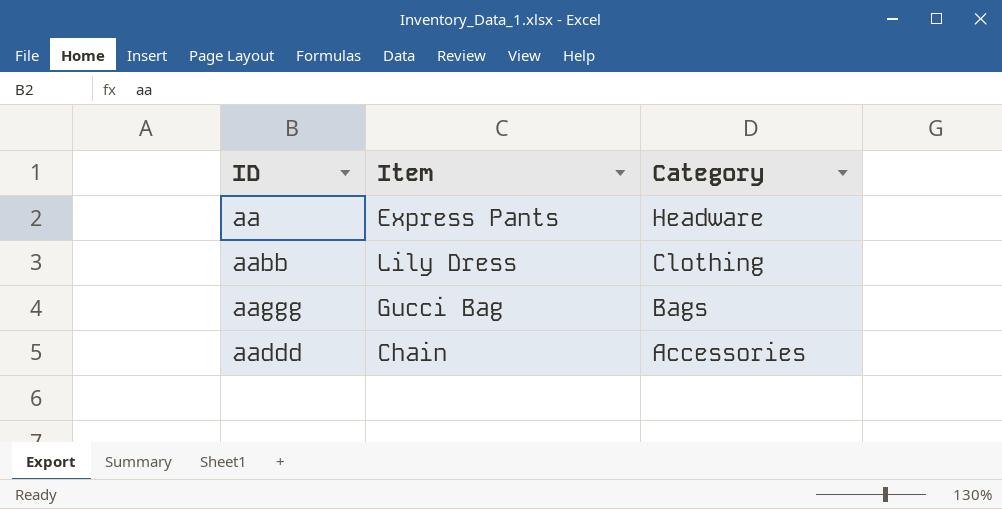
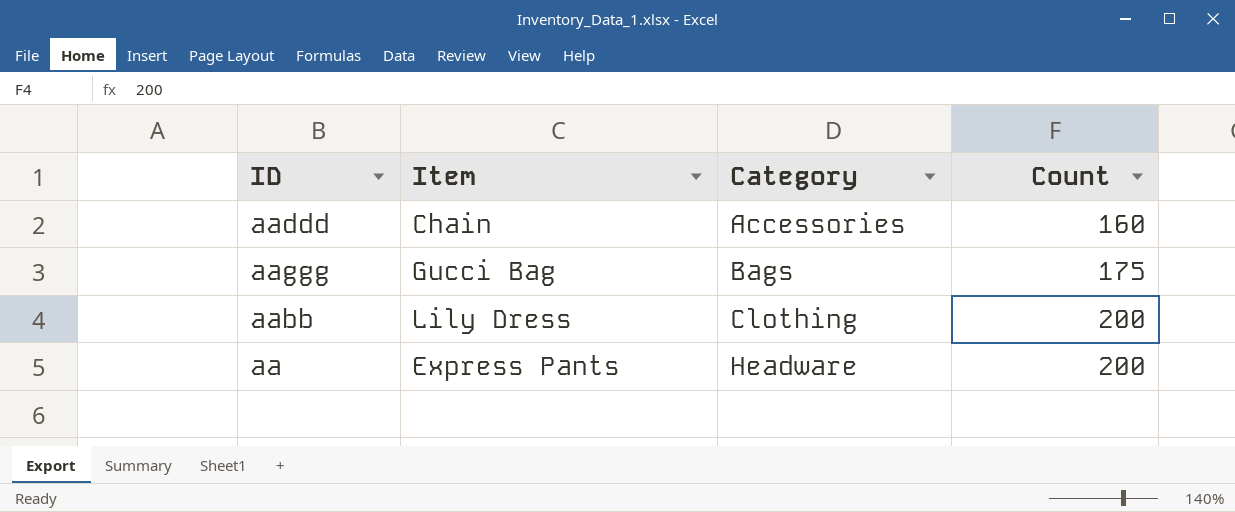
row order: Category descending -> Category ascending
column Count | position: none -> 4

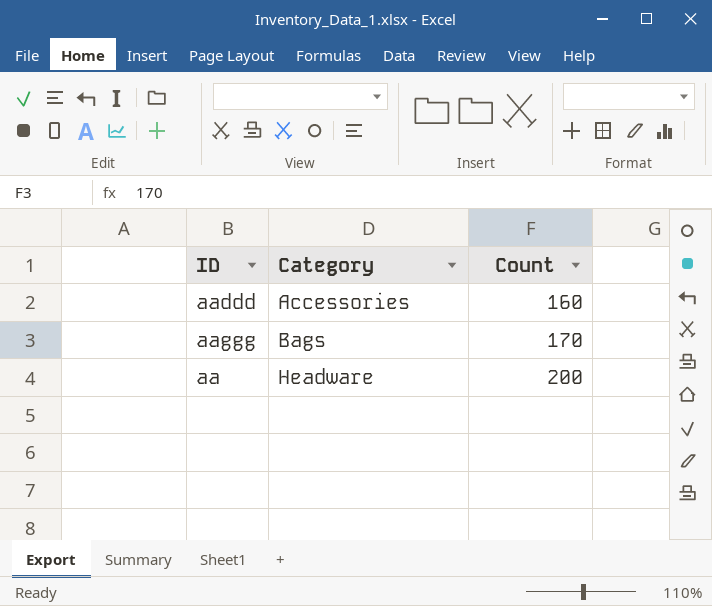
column Item | position: 2 -> none
row aabb: Lily Dress | Clothing | 200 -> none
aaggg | Count: 175 -> 170

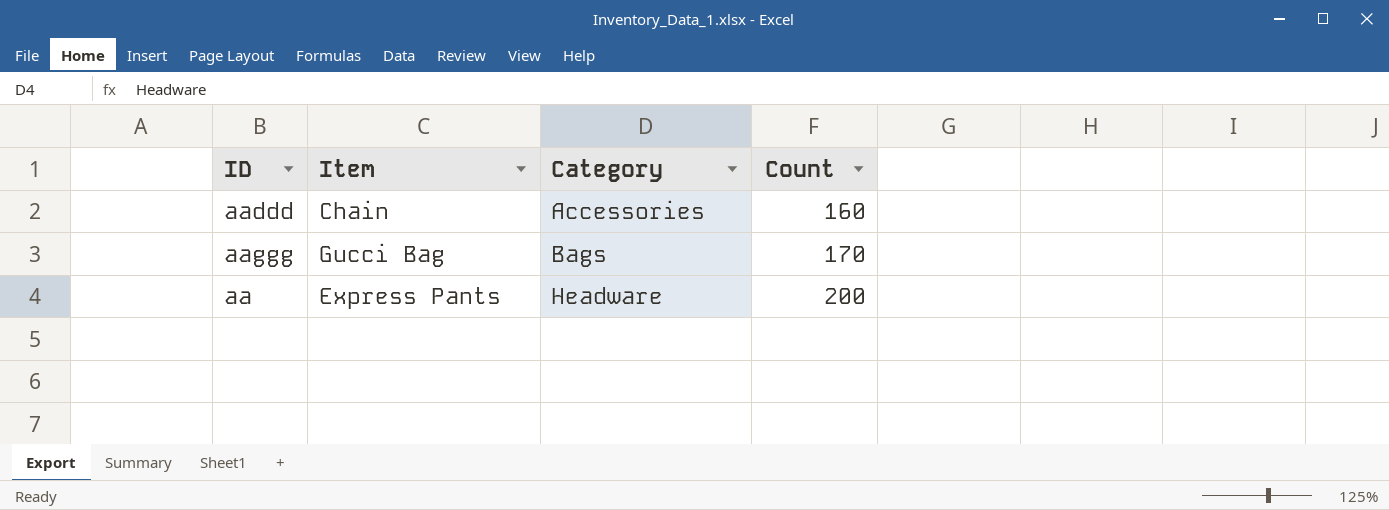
column Item | position: none -> 2

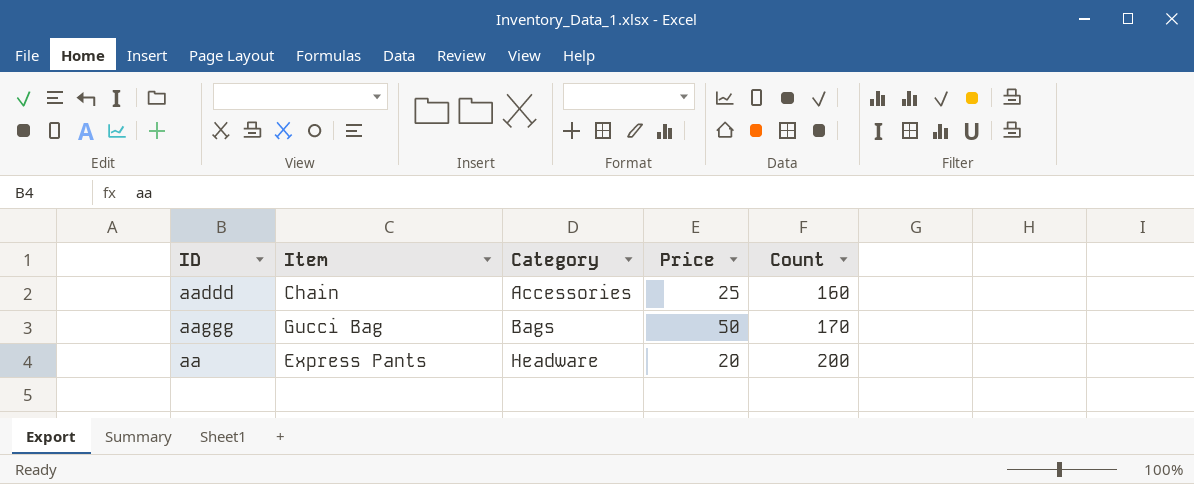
column Price | position: none -> 4

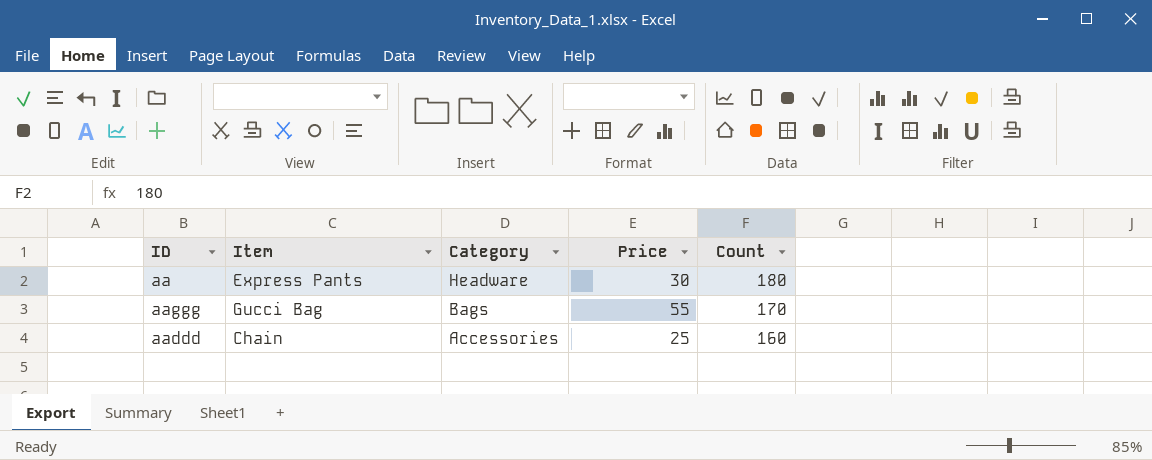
row order: Category ascending -> Category descending
aa | Price: 20 -> 30
aa | Count: 200 -> 180
aaggg | Price: 50 -> 55

